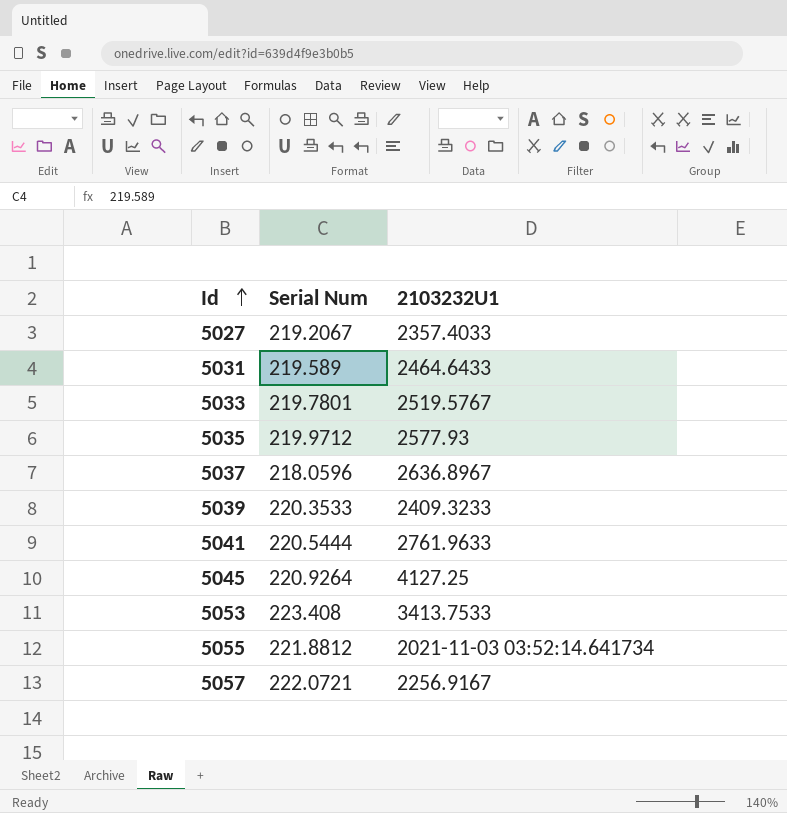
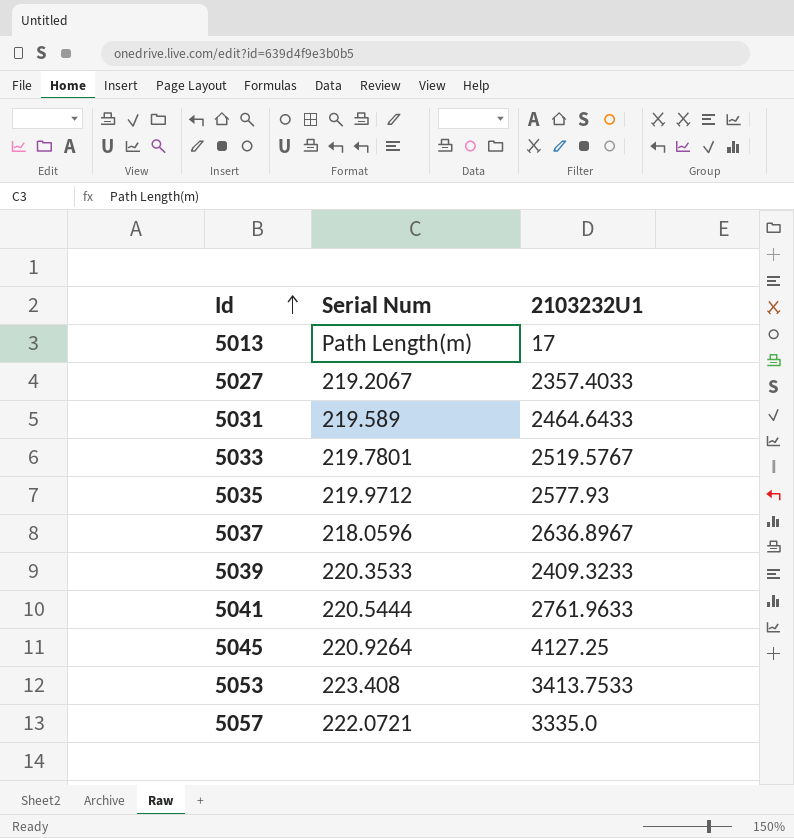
row 5055: 221.8812 | 2021-11-03 03:52:14.641734 -> none
row 5013: none -> Path Length(m) | 17
5057 | 2103232U1: 2256.9167 -> 3335.0

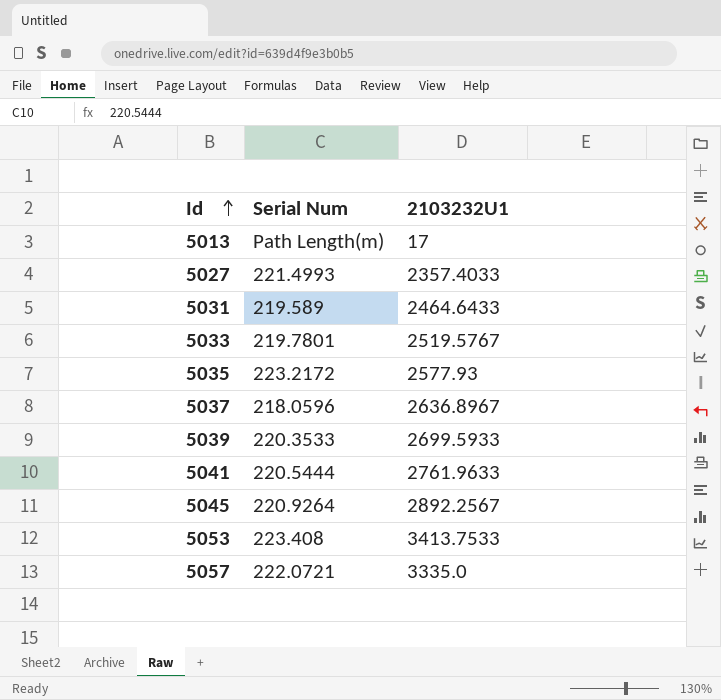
5027 | Serial Num: 219.2067 -> 221.4993
5035 | Serial Num: 219.9712 -> 223.2172
5039 | 2103232U1: 2409.3233 -> 2699.5933
5045 | 2103232U1: 4127.25 -> 2892.2567

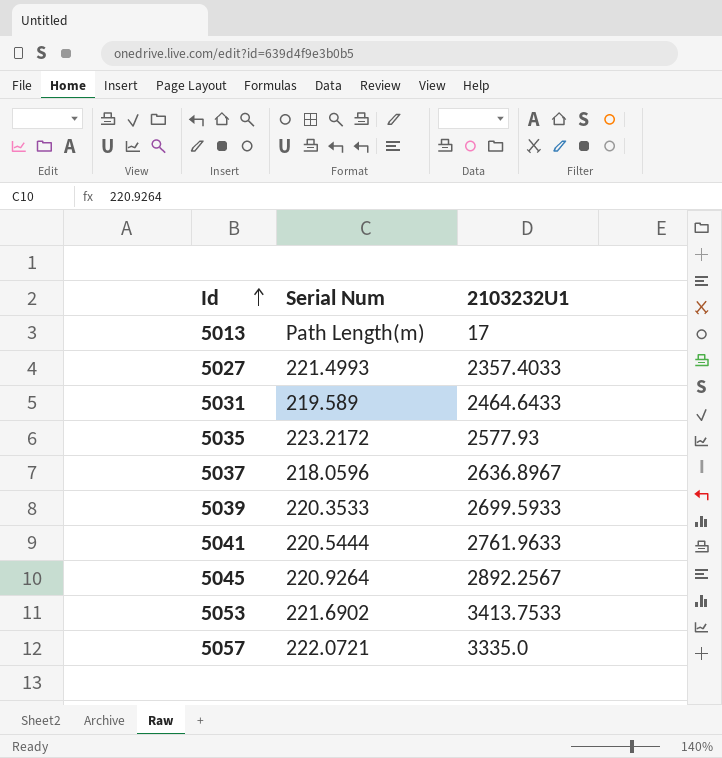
row 5033: 219.7801 | 2519.5767 -> none
5053 | Serial Num: 223.408 -> 221.6902

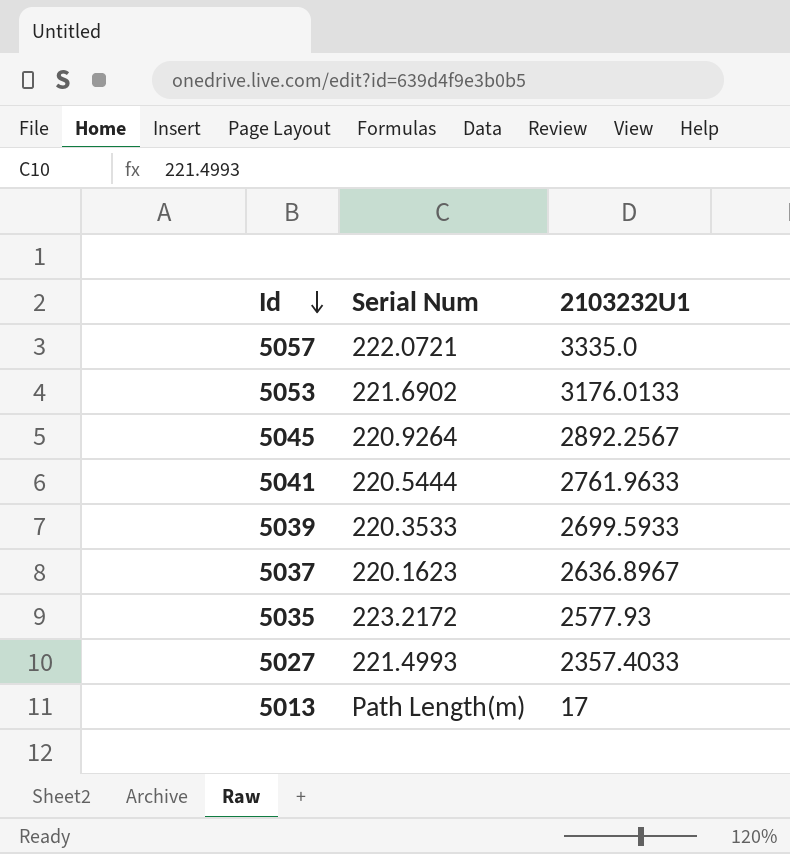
row order: Id ascending -> Id descending
row 5031: 219.589 | 2464.6433 -> none
5053 | 2103232U1: 3413.7533 -> 3176.0133
5037 | Serial Num: 218.0596 -> 220.1623

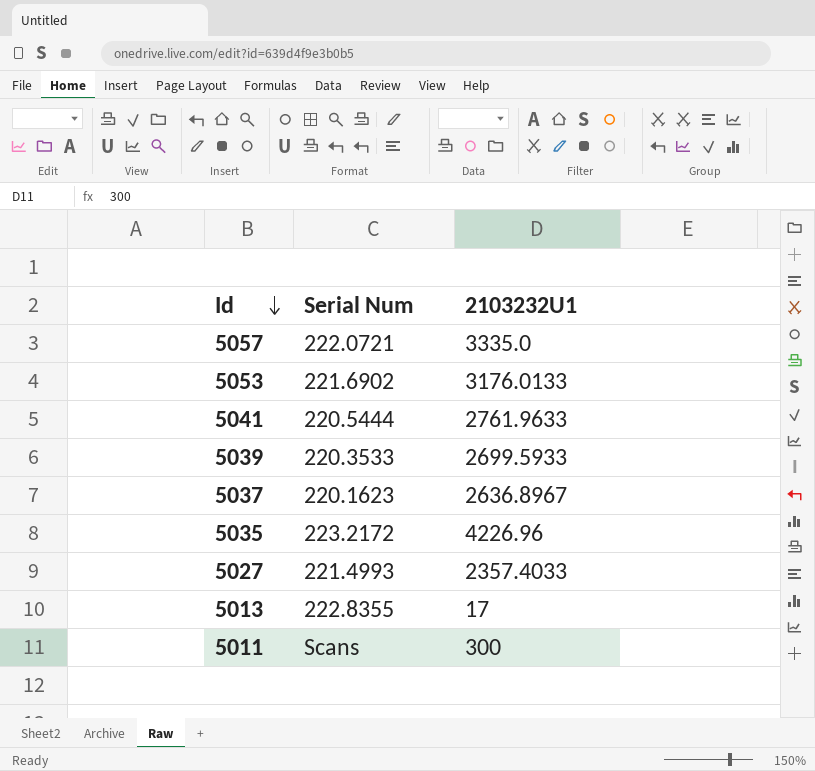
row 5045: 220.9264 | 2892.2567 -> none
5035 | 2103232U1: 2577.93 -> 4226.96
5013 | Serial Num: Path Length(m) -> 222.8355
row 5011: none -> Scans | 300

